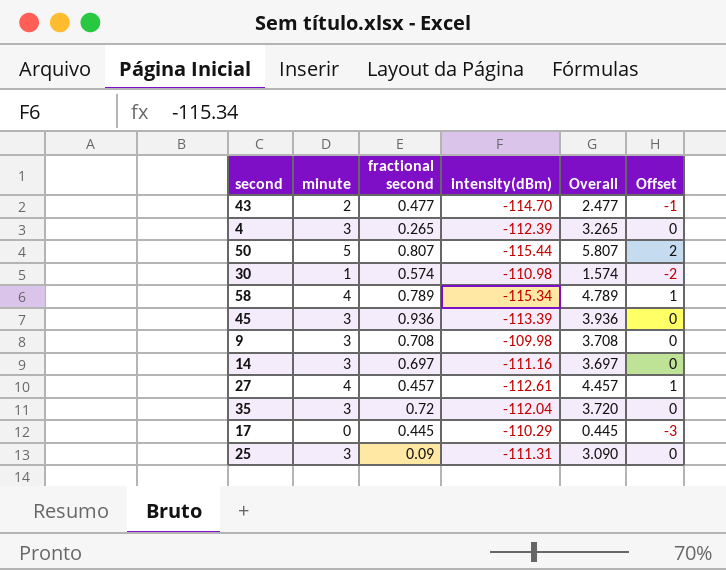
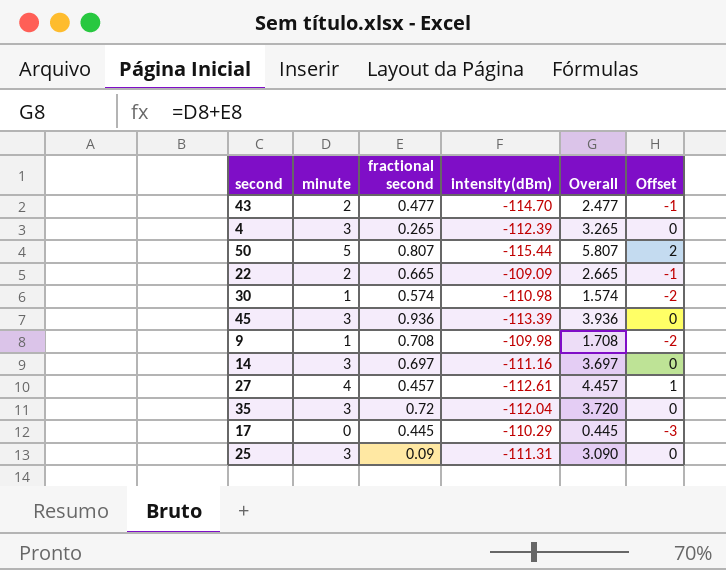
row 58: 4 | 0.789 | -115.34 | 4.789 | 1 -> none
row 22: none -> 2 | 0.665 | -109.09 | 2.665 | -1
9 | minute: 3 -> 1
9 | Overall: 3.708 -> 1.708
9 | Offset: 0 -> -2

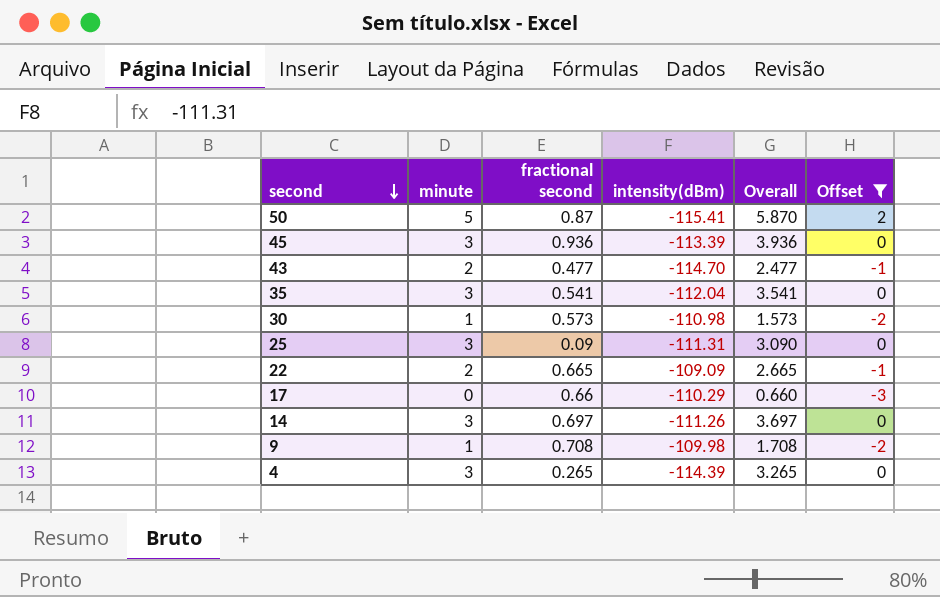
filter: none -> Offset != 1
row order: none -> second descending
50 | fractional second: 0.807 -> 0.87
50 | intensity(dBm): -115.44 -> -115.41
50 | Overall: 5.807 -> 5.870
35 | fractional second: 0.72 -> 0.541
35 | Overall: 3.720 -> 3.541
30 | fractional second: 0.574 -> 0.573
30 | Overall: 1.574 -> 1.573
17 | fractional second: 0.445 -> 0.66
17 | Overall: 0.445 -> 0.660
14 | intensity(dBm): -111.16 -> -111.26
4 | intensity(dBm): -112.39 -> -114.39

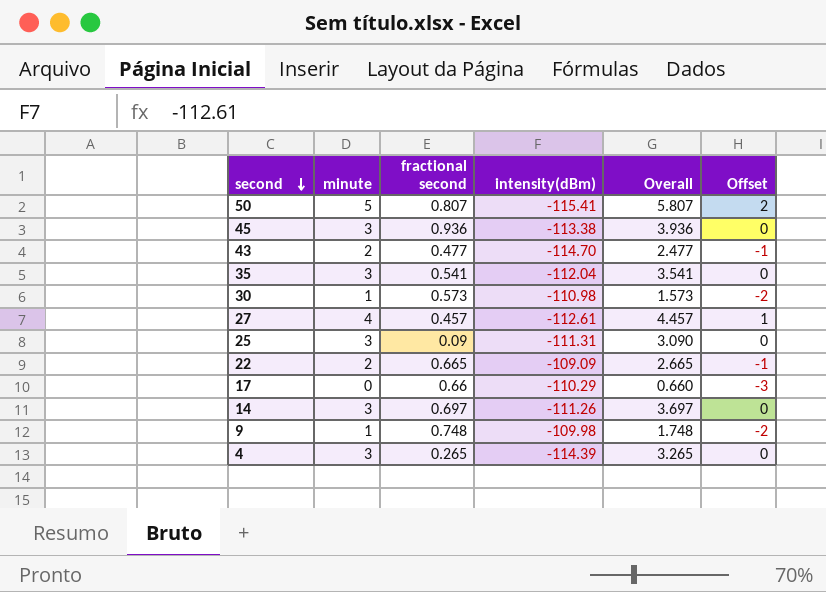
filter: Offset != 1 -> none
50 | fractional second: 0.87 -> 0.807
50 | Overall: 5.870 -> 5.807
45 | intensity(dBm): -113.39 -> -113.38
9 | fractional second: 0.708 -> 0.748
9 | Overall: 1.708 -> 1.748

